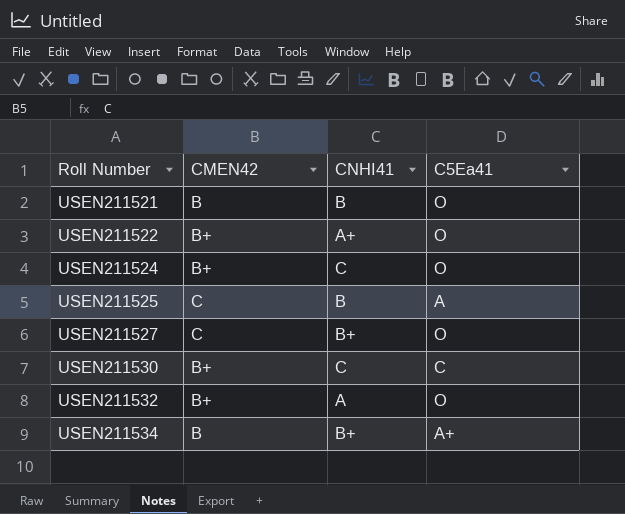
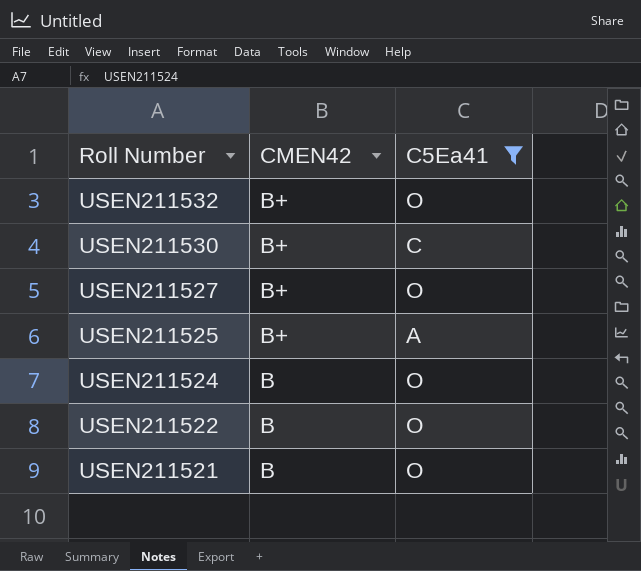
filter: none -> C5Ea41 != A+
row order: Roll Number ascending -> Roll Number descending
column CNHI41 | position: 3 -> none
USEN211527 | CMEN42: C -> B+
USEN211525 | CMEN42: C -> B+
USEN211524 | CMEN42: B+ -> B
USEN211522 | CMEN42: B+ -> B

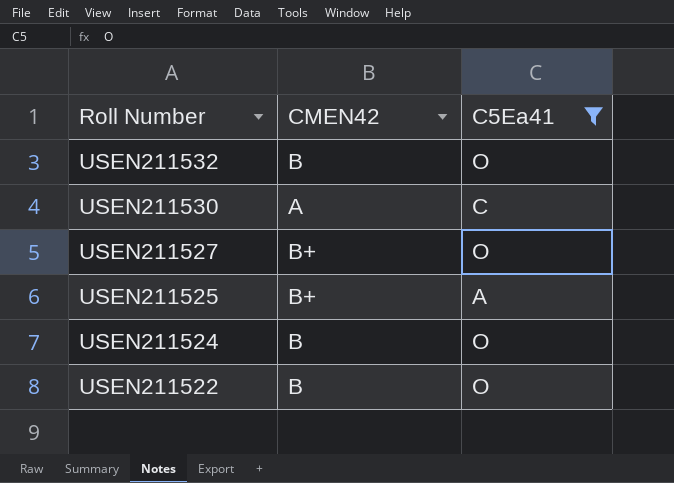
row USEN211521: B | O -> none
USEN211532 | CMEN42: B+ -> B
USEN211530 | CMEN42: B+ -> A

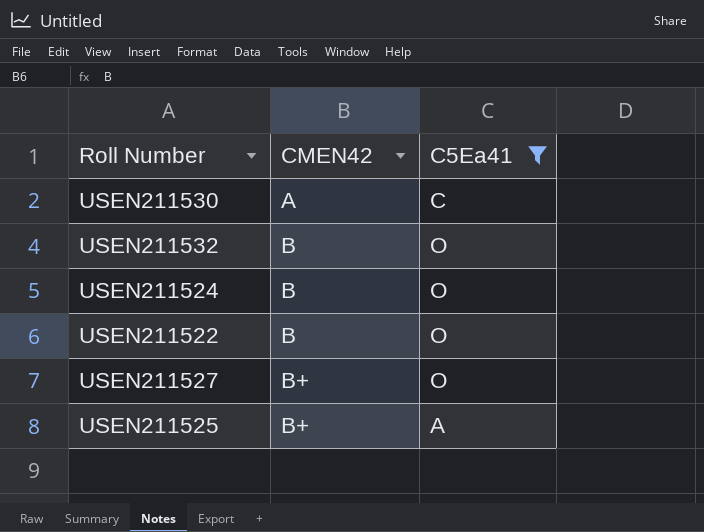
row order: Roll Number descending -> CMEN42 ascending

